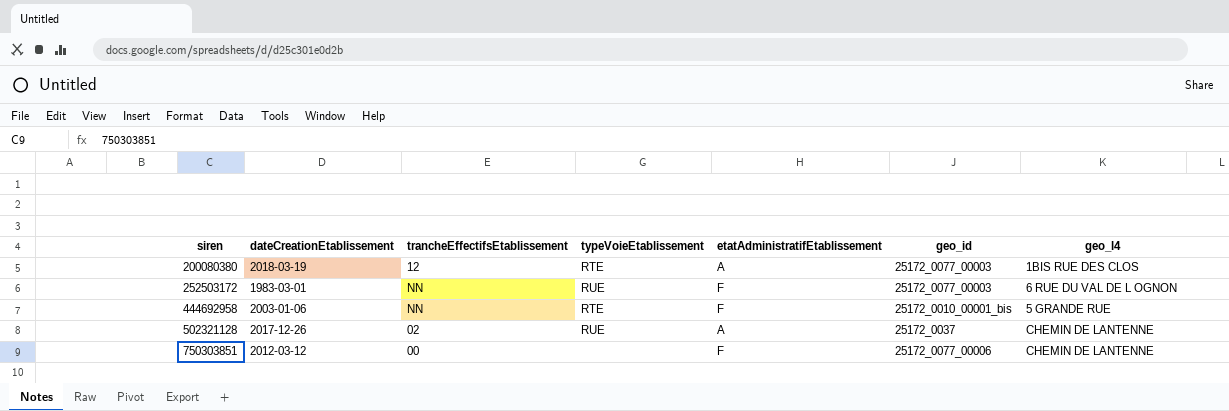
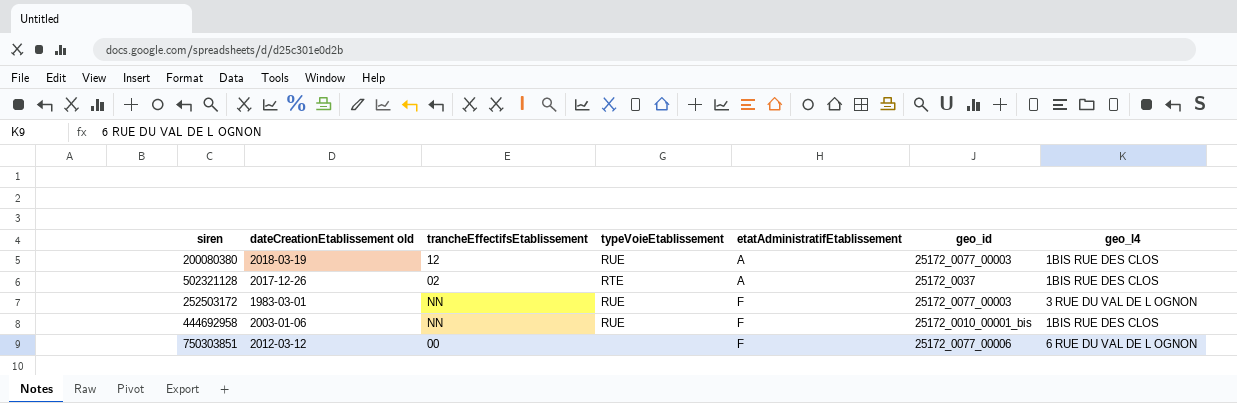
row order: siren ascending -> etatAdministratifEtablissement ascending
column name: dateCreationEtablissement -> dateCreationEtablissement old
200080380 | typeVoieEtablissement: RTE -> RUE
502321128 | typeVoieEtablissement: RUE -> RTE
502321128 | geo_l4: CHEMIN DE LANTENNE -> 1BIS RUE DES CLOS
252503172 | geo_l4: 6 RUE DU VAL DE L OGNON -> 3 RUE DU VAL DE L OGNON
444692958 | typeVoieEtablissement: RTE -> RUE
444692958 | geo_l4: 5 GRANDE RUE -> 1BIS RUE DES CLOS
750303851 | geo_l4: CHEMIN DE LANTENNE -> 6 RUE DU VAL DE L OGNON

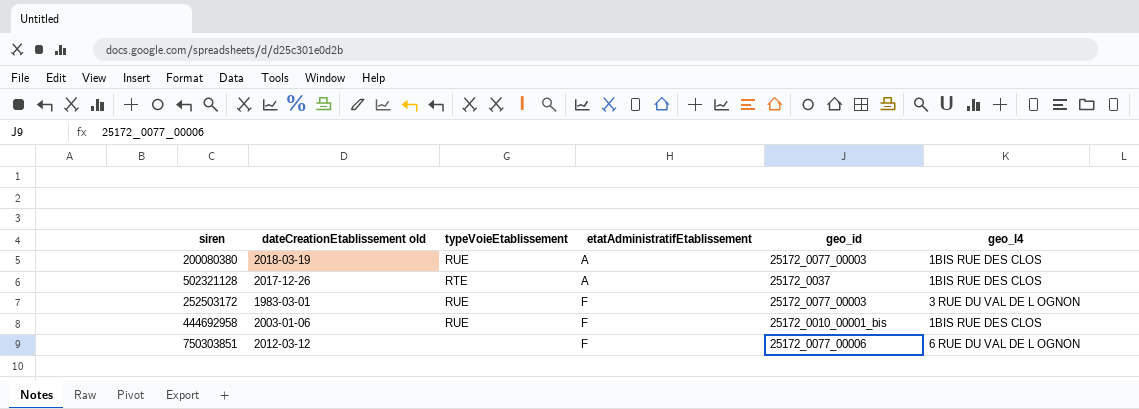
column trancheEffectifsEtablissement | position: 3 -> none

